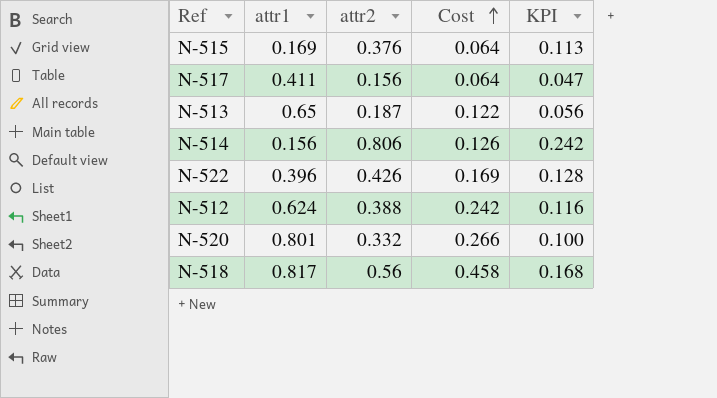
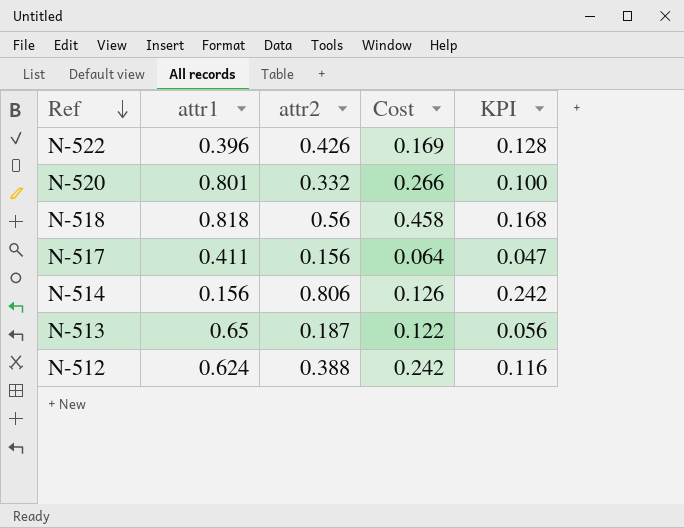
row order: Cost ascending -> Ref descending
row N-515: 0.169 | 0.376 | 0.064 | 0.113 -> none
N-518 | attr1: 0.817 -> 0.818

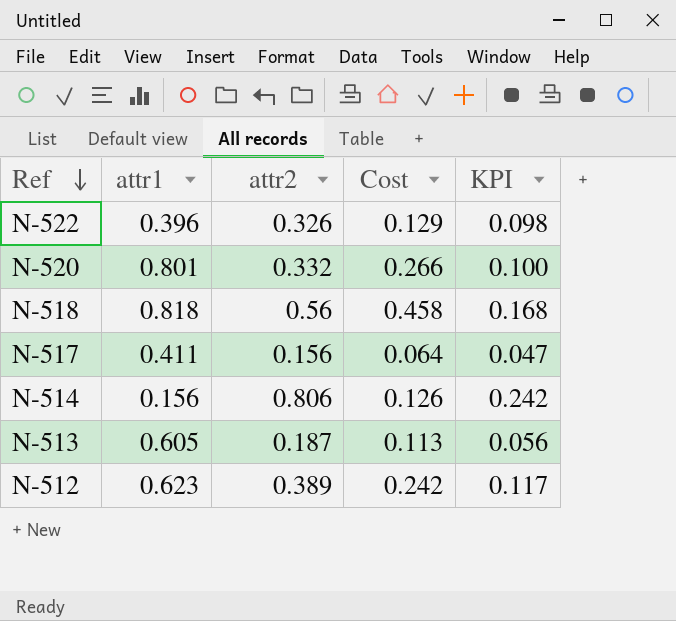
N-522 | attr2: 0.426 -> 0.326
N-522 | Cost: 0.169 -> 0.129
N-522 | KPI: 0.128 -> 0.098
N-513 | attr1: 0.65 -> 0.605
N-513 | Cost: 0.122 -> 0.113
N-512 | attr1: 0.624 -> 0.623
N-512 | attr2: 0.388 -> 0.389
N-512 | KPI: 0.116 -> 0.117

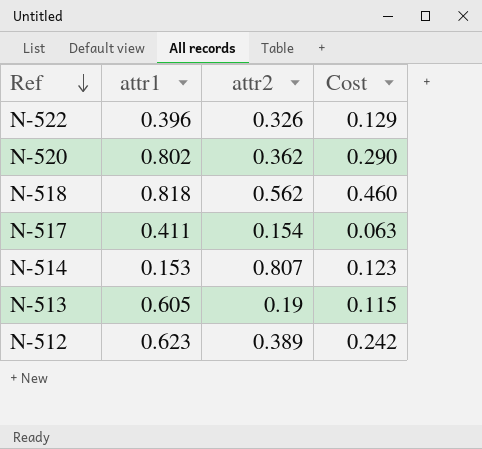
column KPI | formula: [attr2] * 0.3 -> none
N-520 | attr1: 0.801 -> 0.802
N-520 | attr2: 0.332 -> 0.362
N-520 | Cost: 0.266 -> 0.290
N-518 | attr2: 0.56 -> 0.562
N-518 | Cost: 0.458 -> 0.460
N-517 | attr2: 0.156 -> 0.154
N-517 | Cost: 0.064 -> 0.063
N-514 | attr1: 0.156 -> 0.153
N-514 | attr2: 0.806 -> 0.807
N-514 | Cost: 0.126 -> 0.123
N-513 | attr2: 0.187 -> 0.19
N-513 | Cost: 0.113 -> 0.115

